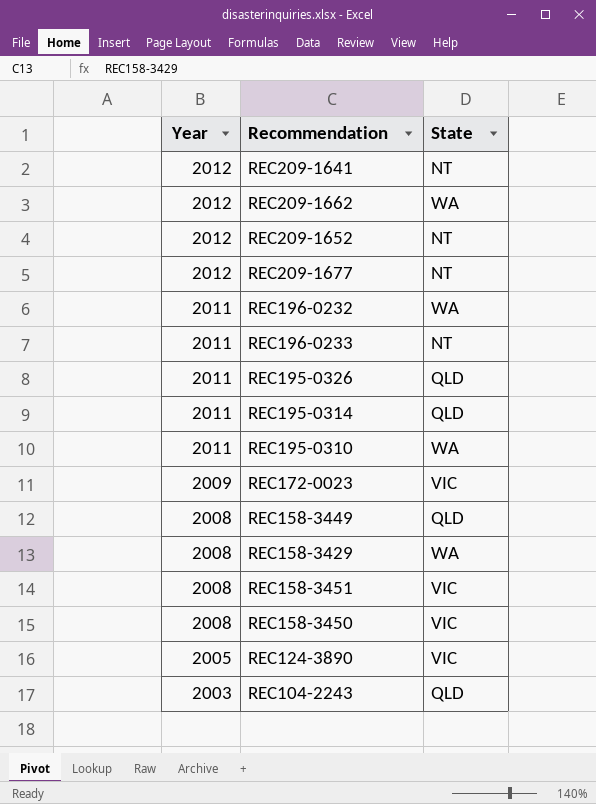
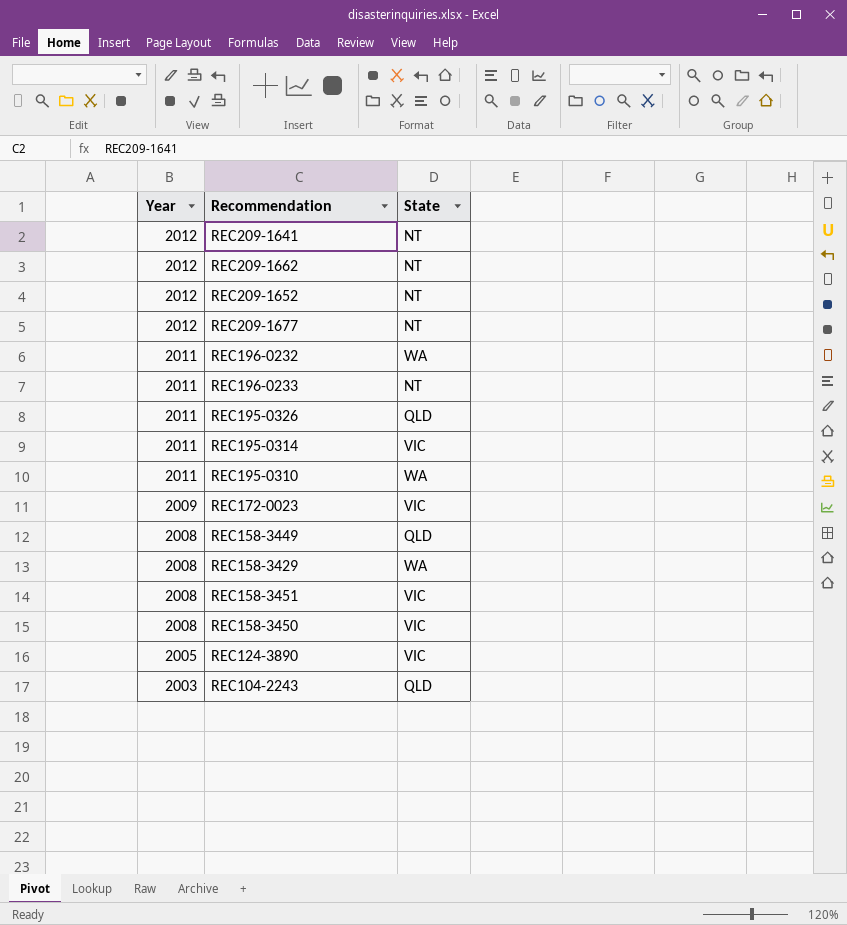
REC209-1662 | State: WA -> NT
REC195-0314 | State: QLD -> VIC

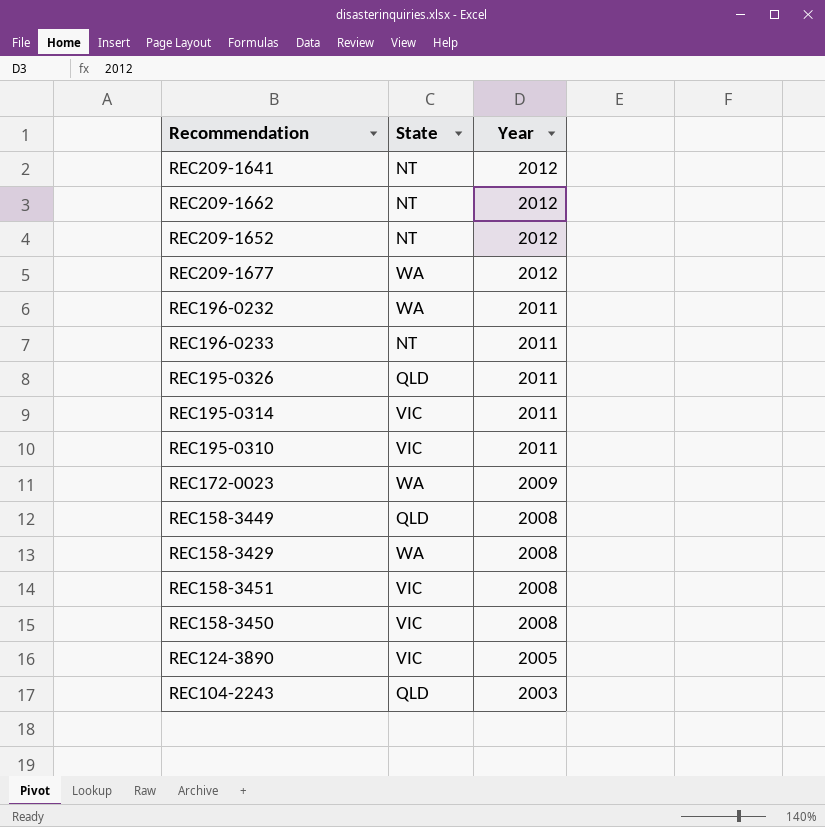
column Year | position: 1 -> 3
REC209-1677 | State: NT -> WA
REC195-0310 | State: WA -> VIC
REC172-0023 | State: VIC -> WA

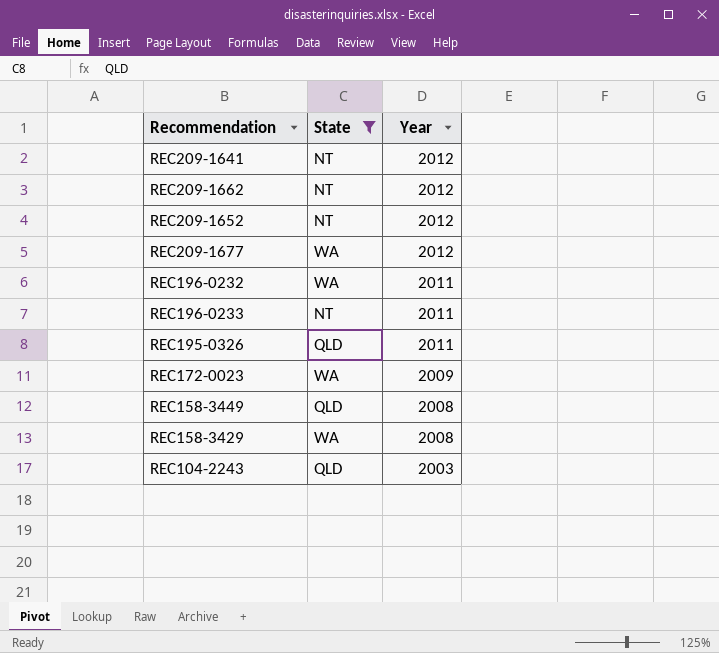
filter: none -> State != VIC

